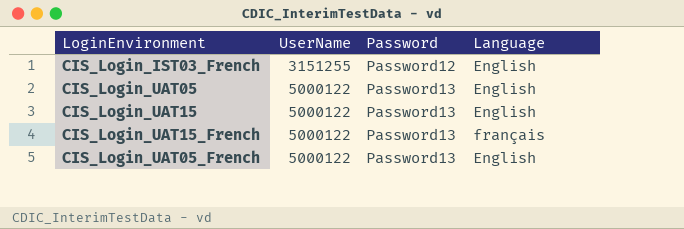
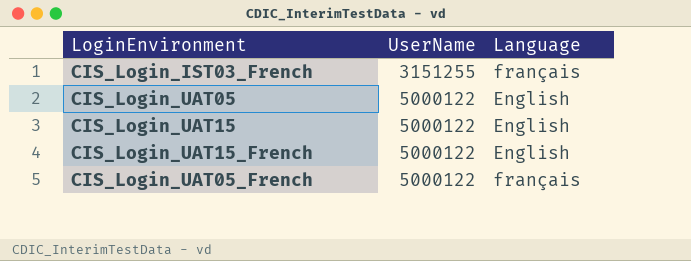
column Password | position: 3 -> none
CIS_Login_IST03_French | Language: English -> français
CIS_Login_UAT15_French | Language: français -> English
CIS_Login_UAT05_French | Language: English -> français

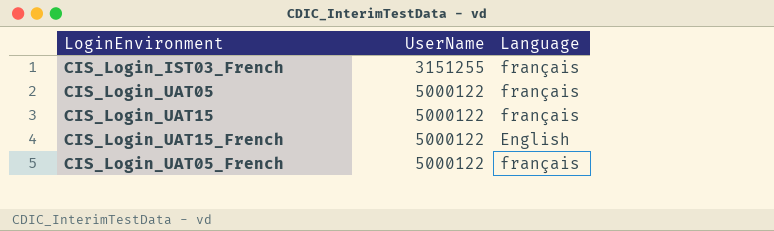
CIS_Login_UAT05 | Language: English -> français
CIS_Login_UAT15 | Language: English -> français

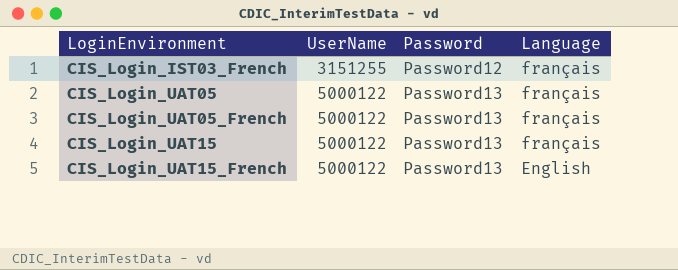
row order: UserName ascending -> LoginEnvironment ascending
column Password | position: none -> 3

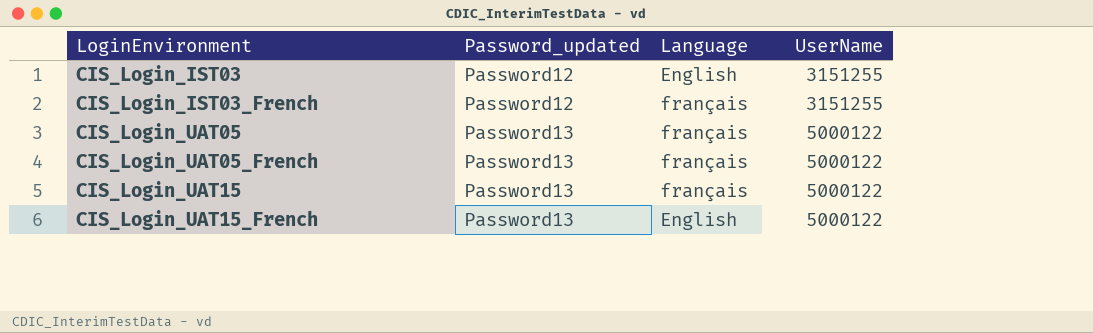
column name: Password -> Password_updated
column UserName | position: 2 -> 4
row CIS_Login_IST03: none -> Password12 | English | 3151255

